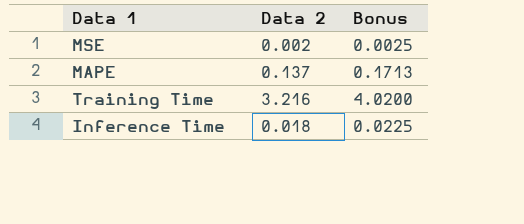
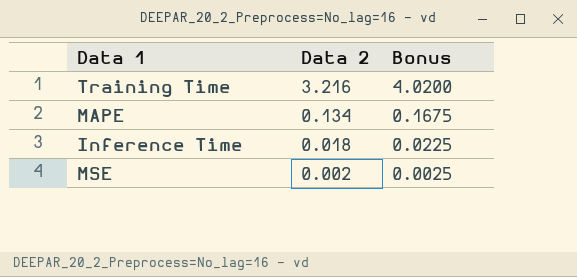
row order: none -> Data 2 descending
MAPE | Data 2: 0.137 -> 0.134
MAPE | Bonus: 0.1713 -> 0.1675

